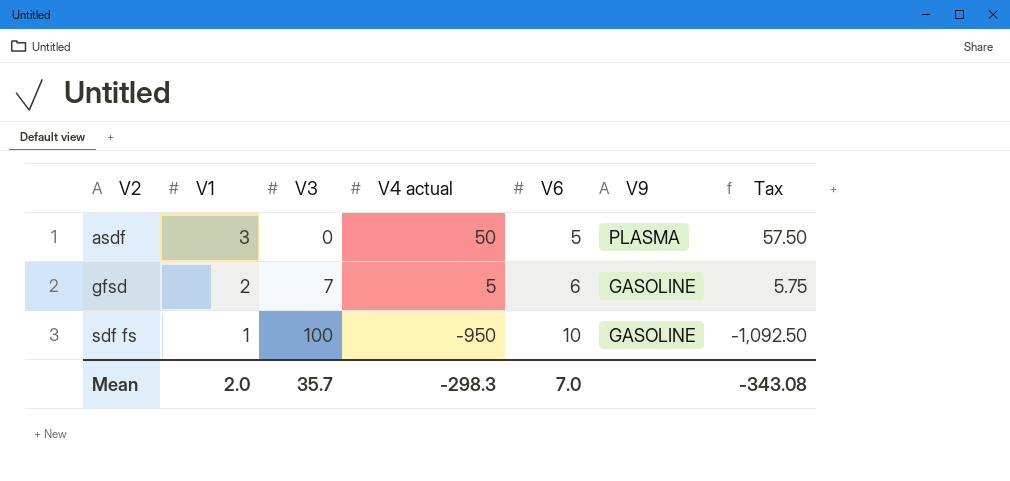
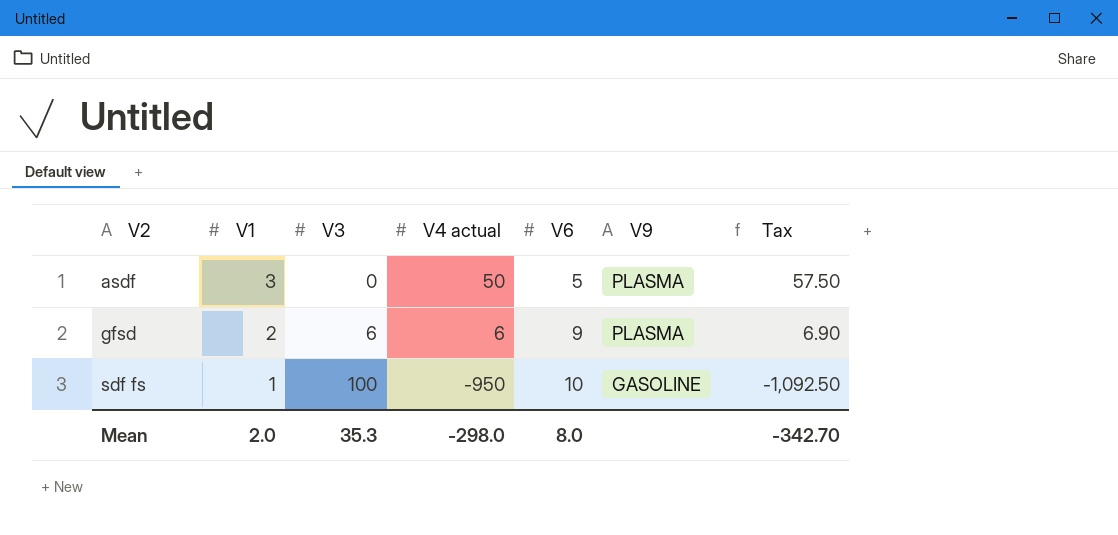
gfsd | V3: 7 -> 6
gfsd | V4 actual: 5 -> 6
gfsd | V6: 6 -> 9
gfsd | V9: GASOLINE -> PLASMA
gfsd | Tax: 5.75 -> 6.90
Mean | V3: 35.7 -> 35.3
Mean | V4 actual: -298.3 -> -298.0
Mean | V6: 7.0 -> 8.0
Mean | Tax: -343.08 -> -342.70

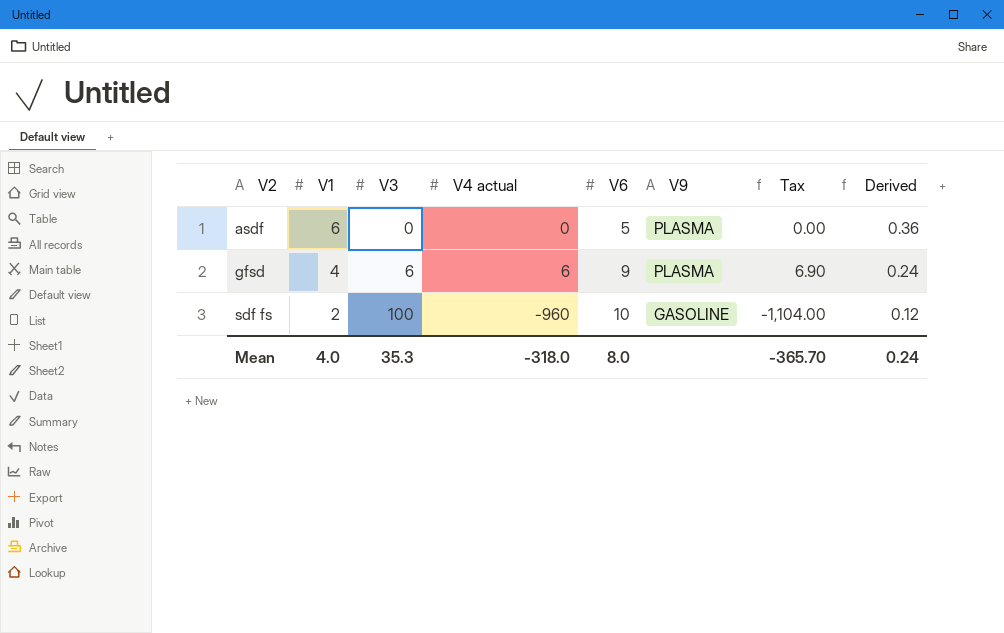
column Derived | formula: none -> [V1] * 0.06
asdf | V1: 3 -> 6
asdf | V4 actual: 50 -> 0
asdf | Tax: 57.50 -> 0.00
gfsd | V1: 2 -> 4
sdf fs | V1: 1 -> 2
sdf fs | V4 actual: -950 -> -960
sdf fs | Tax: -1,092.50 -> -1,104.00
Mean | V1: 2.0 -> 4.0
Mean | V4 actual: -298.0 -> -318.0
Mean | Tax: -342.70 -> -365.70

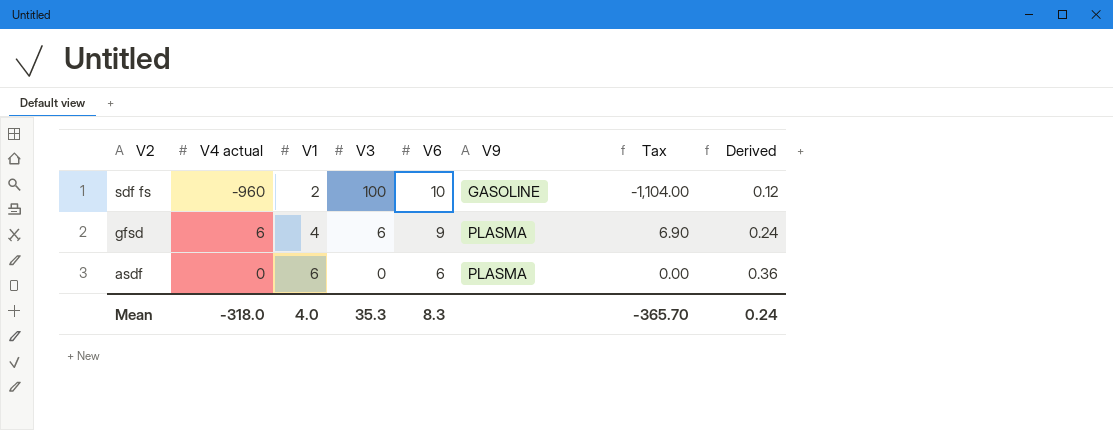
row order: V2 ascending -> V2 descending
column V4 actual | position: 4 -> 2
asdf | V6: 5 -> 6
Mean | V6: 8.0 -> 8.3

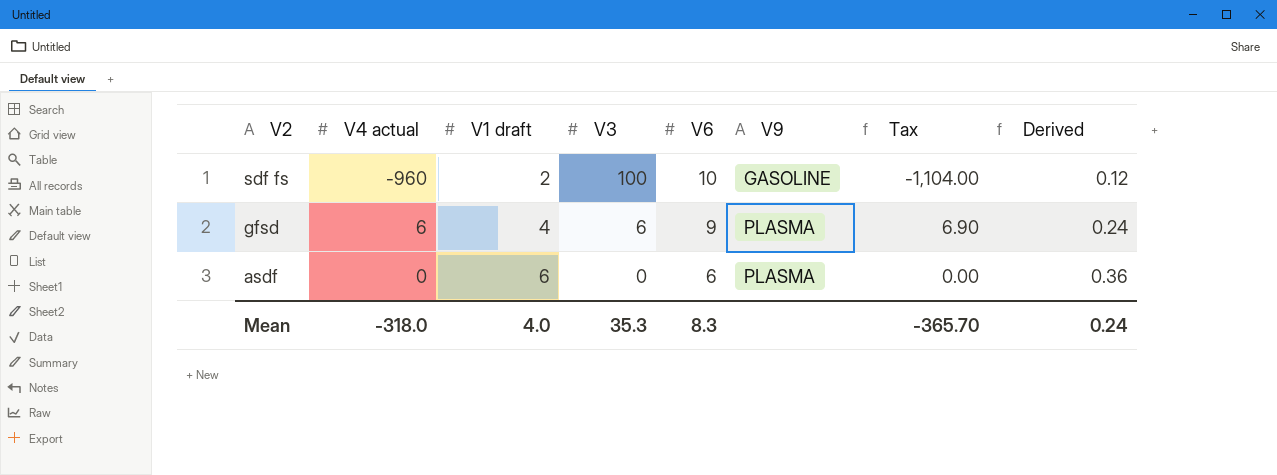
column name: V1 -> V1 draft

